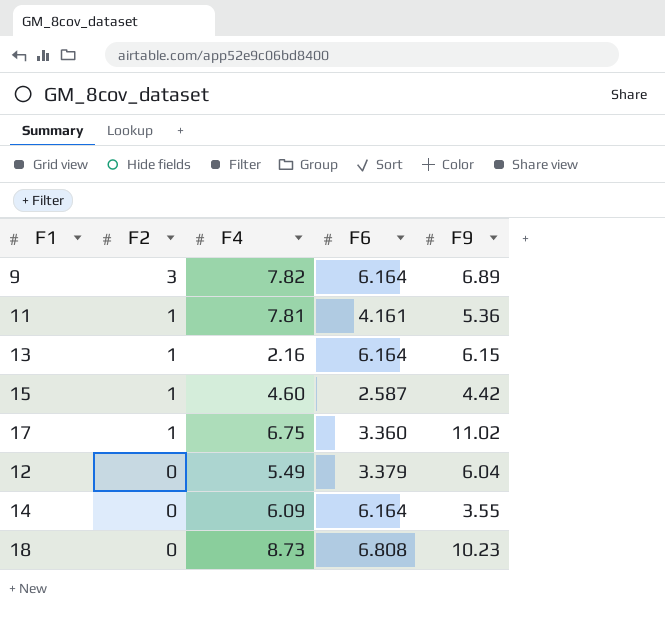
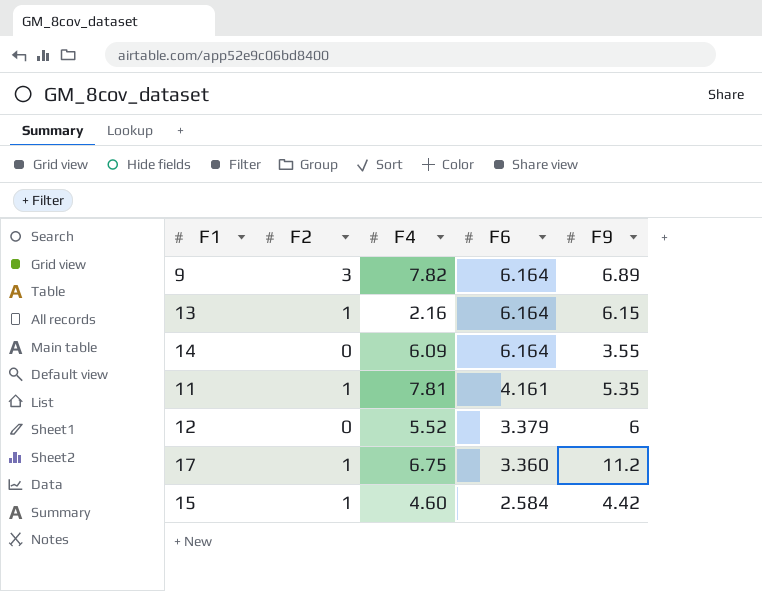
row order: F2 descending -> F6 descending
row 18: 0 | 8.73 | 6.808 | 10.23 -> none
11 | F9: 5.36 -> 5.35
12 | F4: 5.49 -> 5.52
12 | F9: 6.04 -> 6
17 | F9: 11.02 -> 11.2
15 | F6: 2.587 -> 2.584

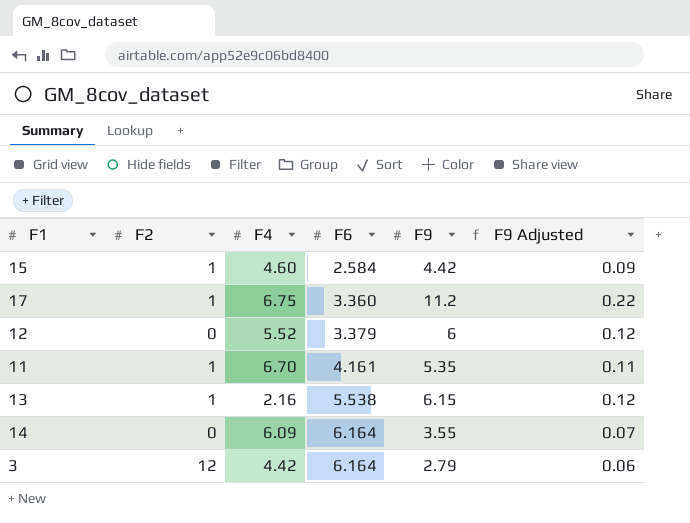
row order: F6 descending -> F6 ascending
column F9 Adjusted | formula: none -> [F9] * 0.02
row 9: 3 | 7.82 | 6.164 | 6.89 -> none
11 | F4: 7.81 -> 6.70
13 | F6: 6.164 -> 5.538
row 3: none -> 12 | 4.42 | 6.164 | 2.79 | 0.06

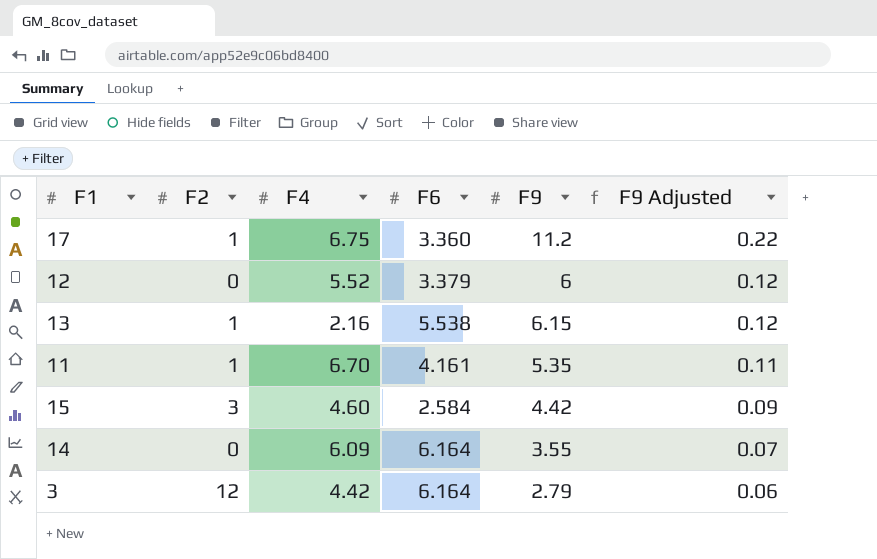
row order: F6 ascending -> F9 Adjusted descending
15 | F2: 1 -> 3

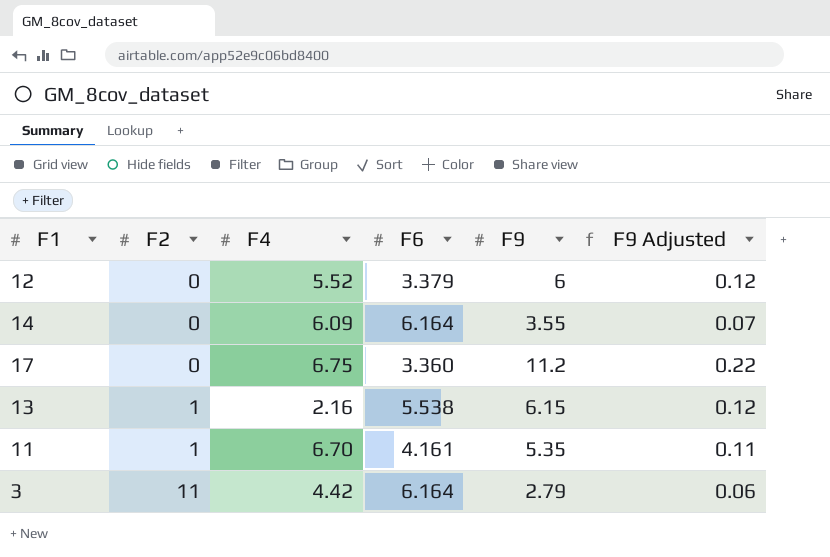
row order: F9 Adjusted descending -> F2 ascending
row 15: 3 | 4.60 | 2.584 | 4.42 | 0.09 -> none
17 | F2: 1 -> 0
3 | F2: 12 -> 11

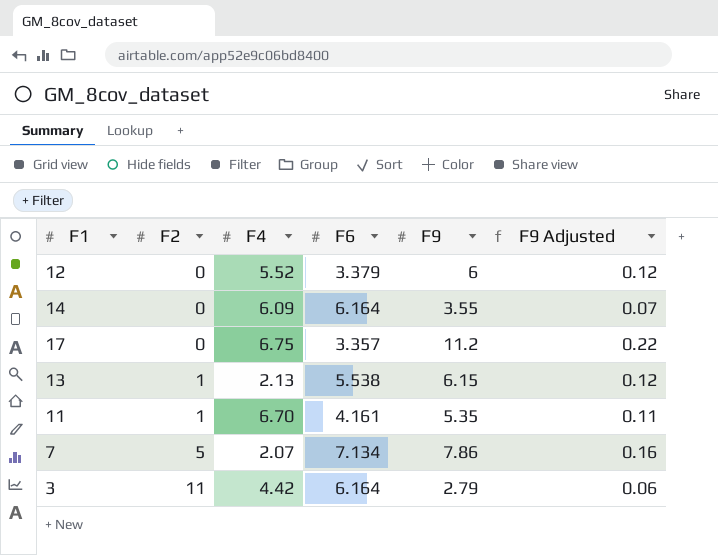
17 | F6: 3.360 -> 3.357
13 | F4: 2.16 -> 2.13
row 7: none -> 5 | 2.07 | 7.134 | 7.86 | 0.16

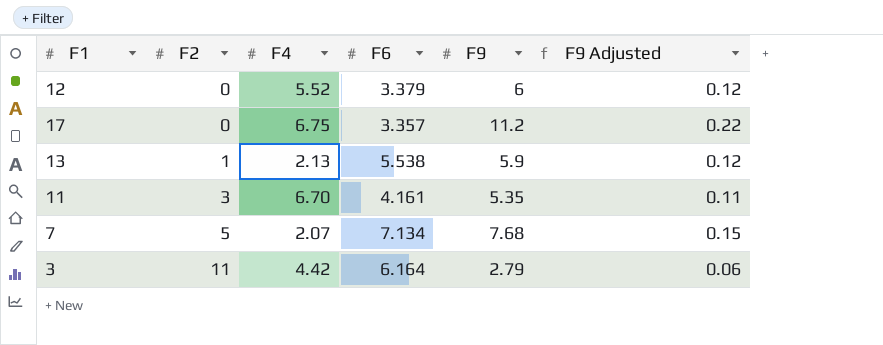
row 14: 0 | 6.09 | 6.164 | 3.55 | 0.07 -> none
13 | F9: 6.15 -> 5.9
11 | F2: 1 -> 3
7 | F9: 7.86 -> 7.68
7 | F9 Adjusted: 0.16 -> 0.15

